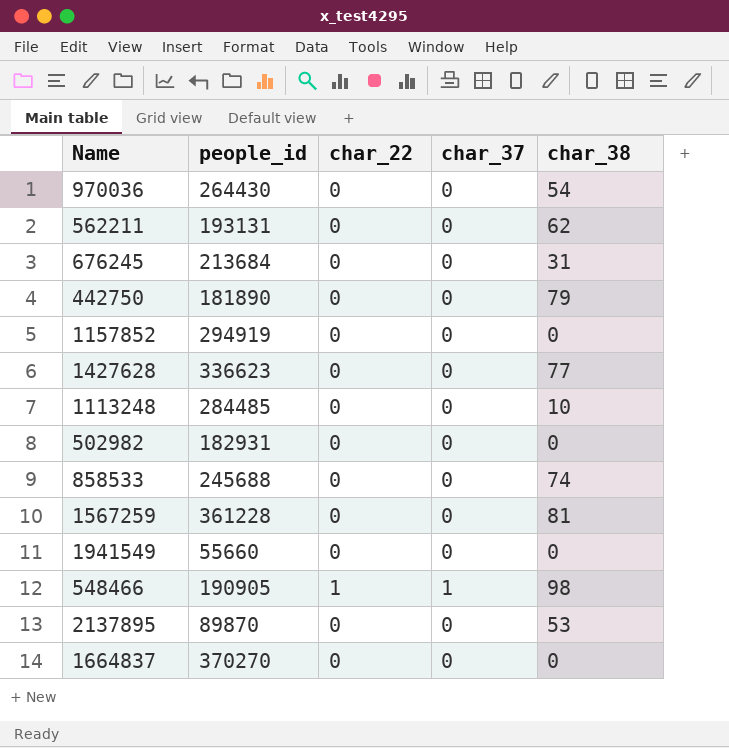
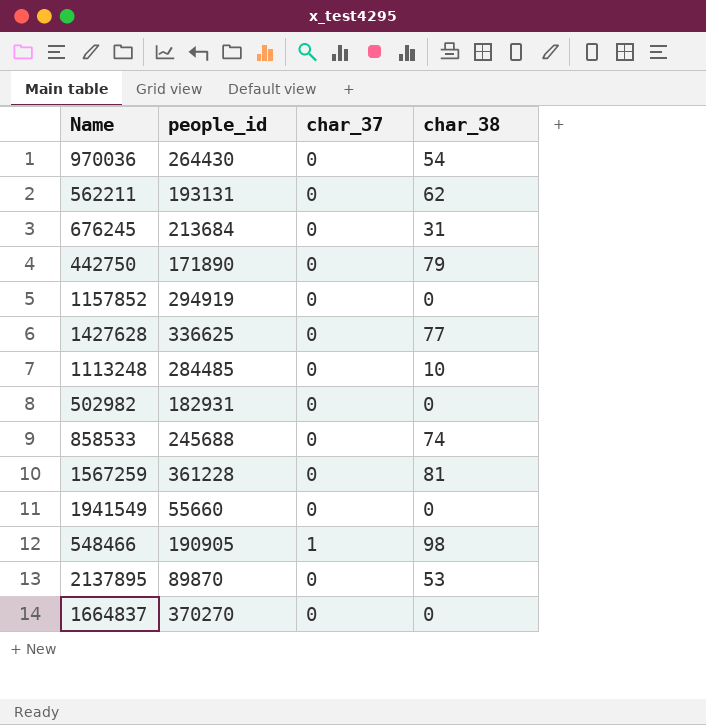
column char_22 | position: 3 -> none
442750 | people_id: 181890 -> 171890
1427628 | people_id: 336623 -> 336625

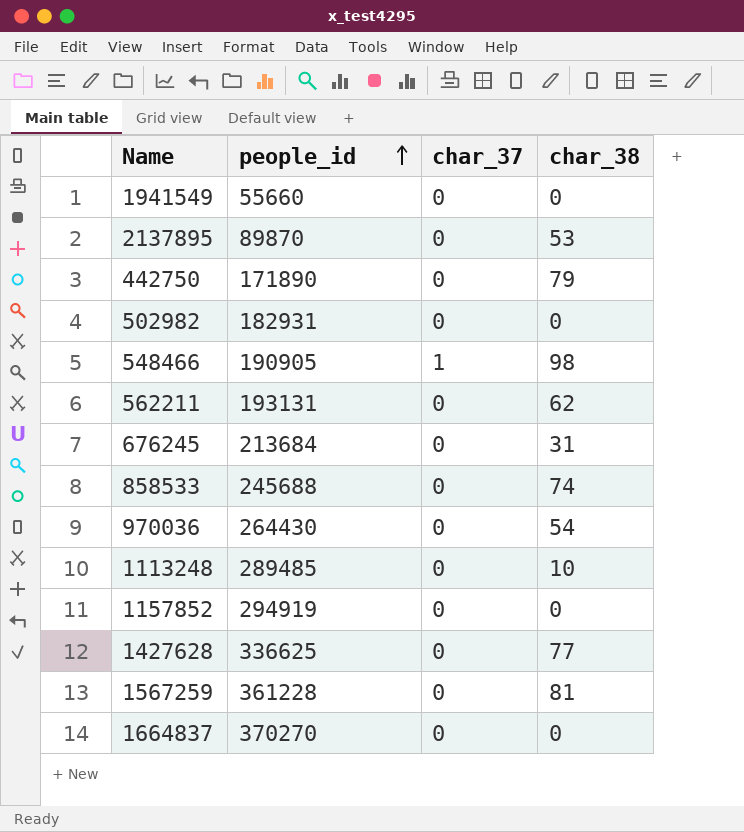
row order: none -> people_id ascending
1113248 | people_id: 284485 -> 289485

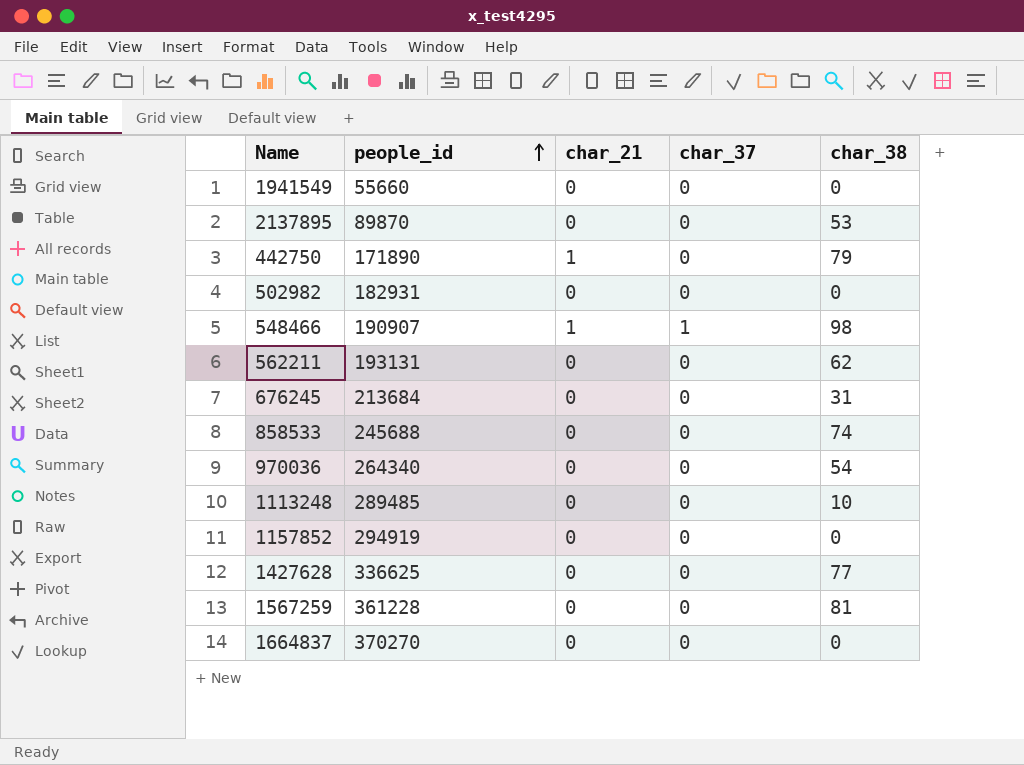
column char_21 | position: none -> 3
548466 | people_id: 190905 -> 190907
970036 | people_id: 264430 -> 264340

